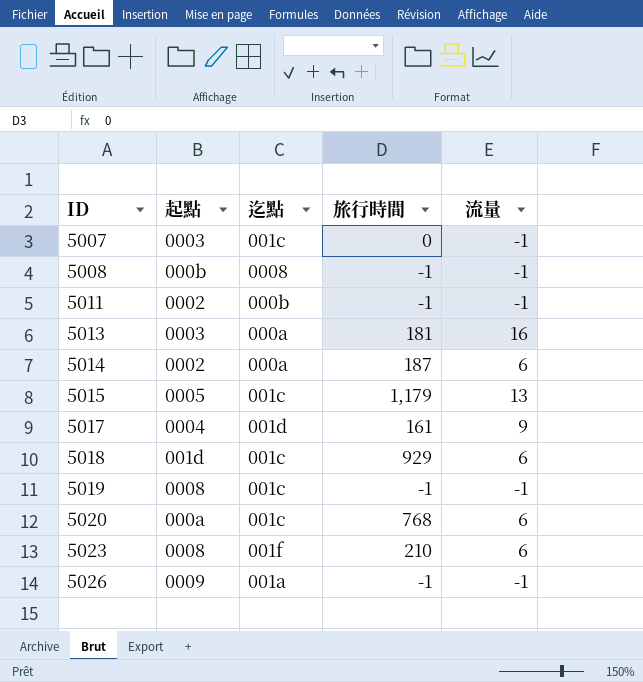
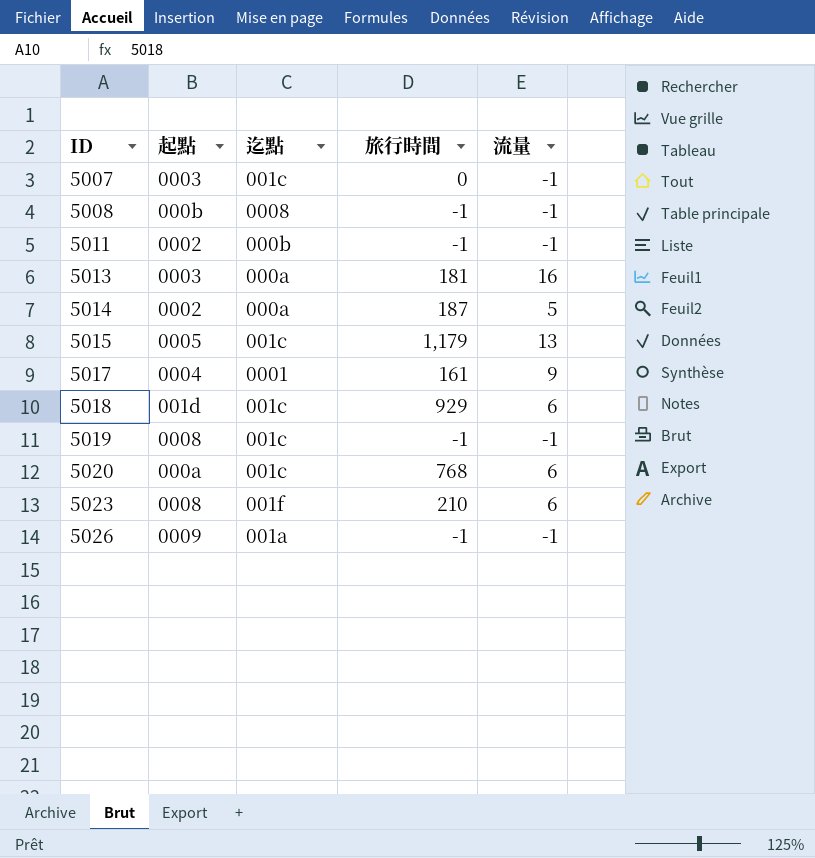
5014 | 流量: 6 -> 5
5017 | 迄點: 001d -> 0001

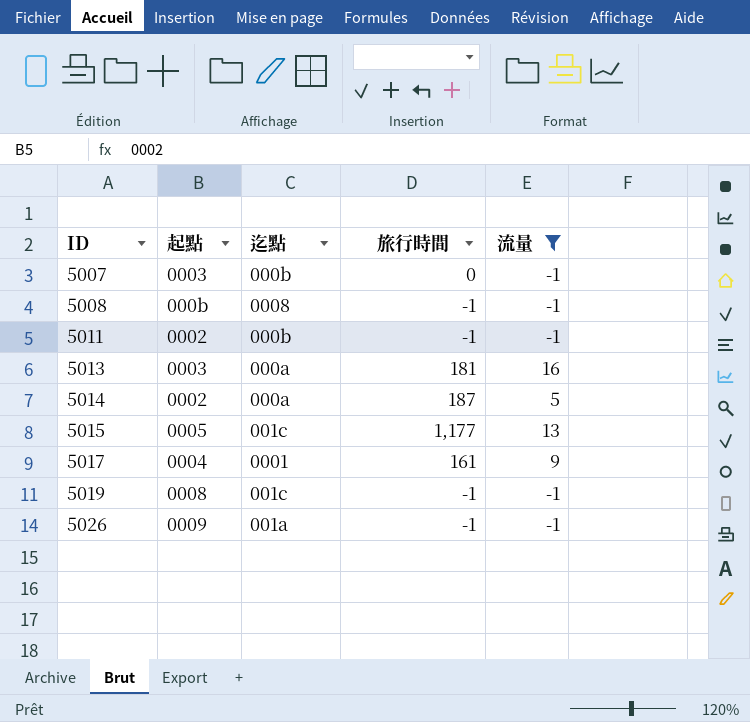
filter: none -> 流量 != 6
5007 | 迄點: 001c -> 000b
5015 | 旅行時間: 1,179 -> 1,177

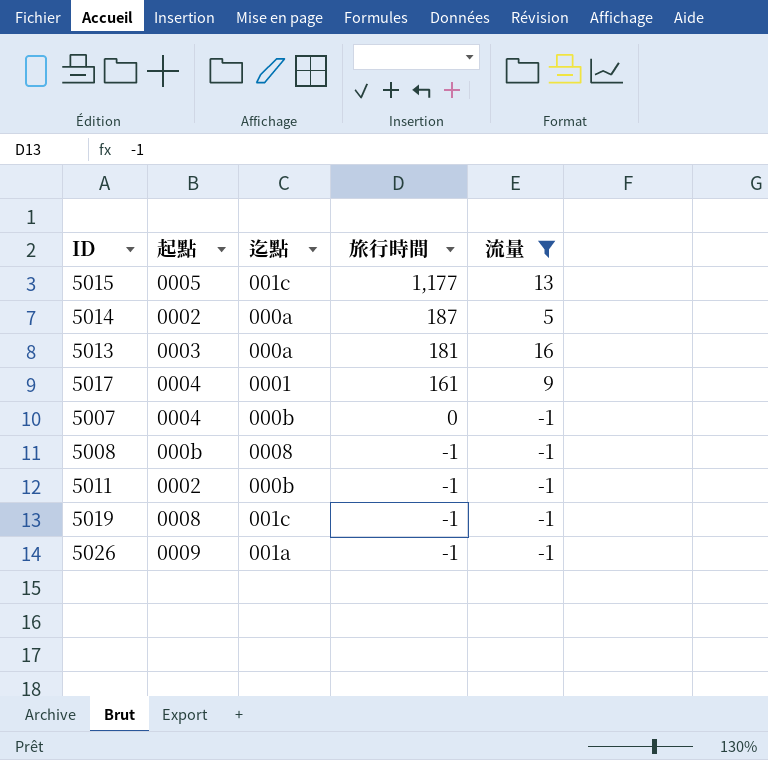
row order: ID ascending -> 旅行時間 descending
5007 | 起點: 0003 -> 0004

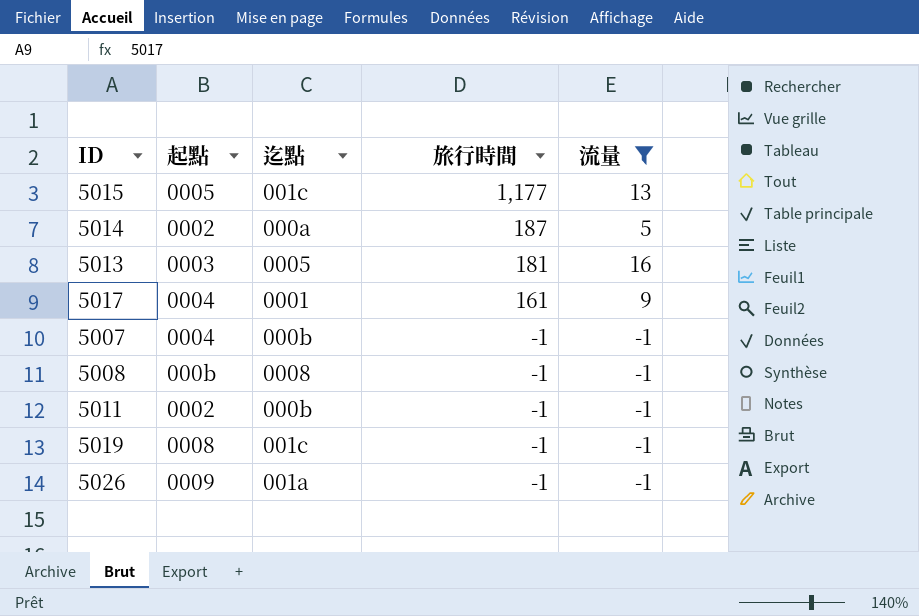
5013 | 迄點: 000a -> 0005
5007 | 旅行時間: 0 -> -1

